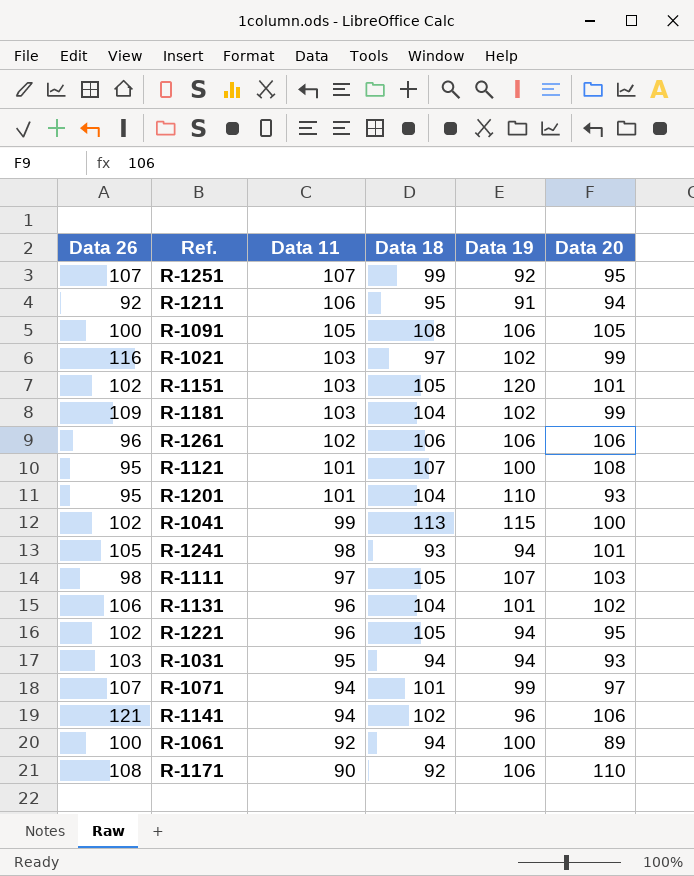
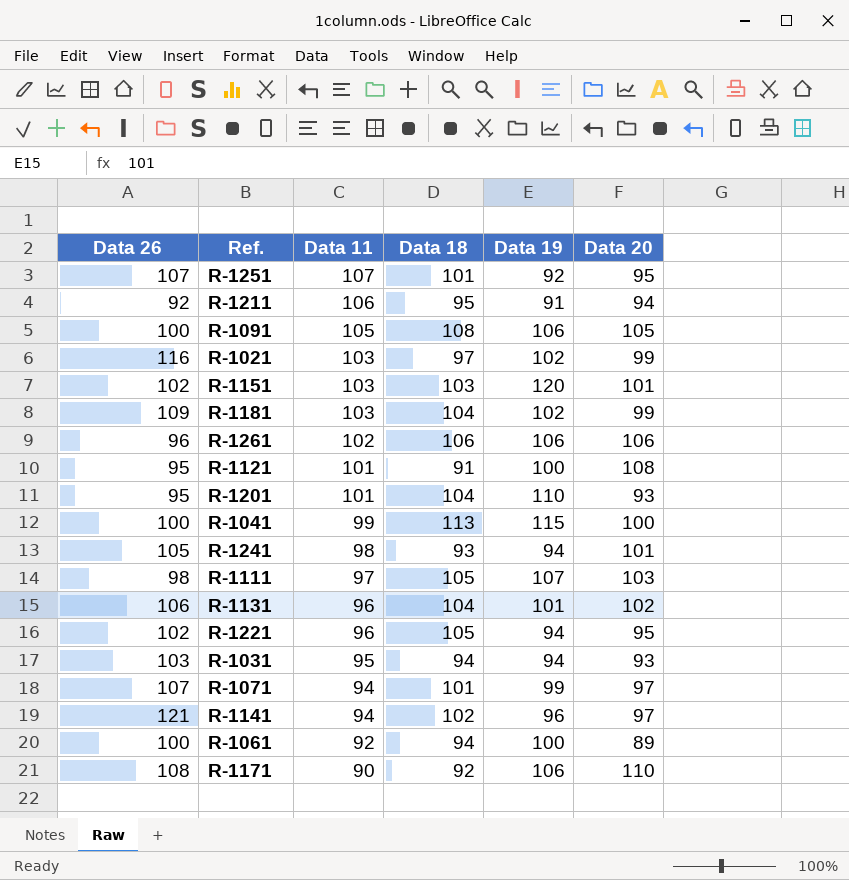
R-1251 | Data 18: 99 -> 101
R-1151 | Data 18: 105 -> 103
R-1121 | Data 18: 107 -> 91
R-1041 | Data 26: 102 -> 100
R-1141 | Data 20: 106 -> 97

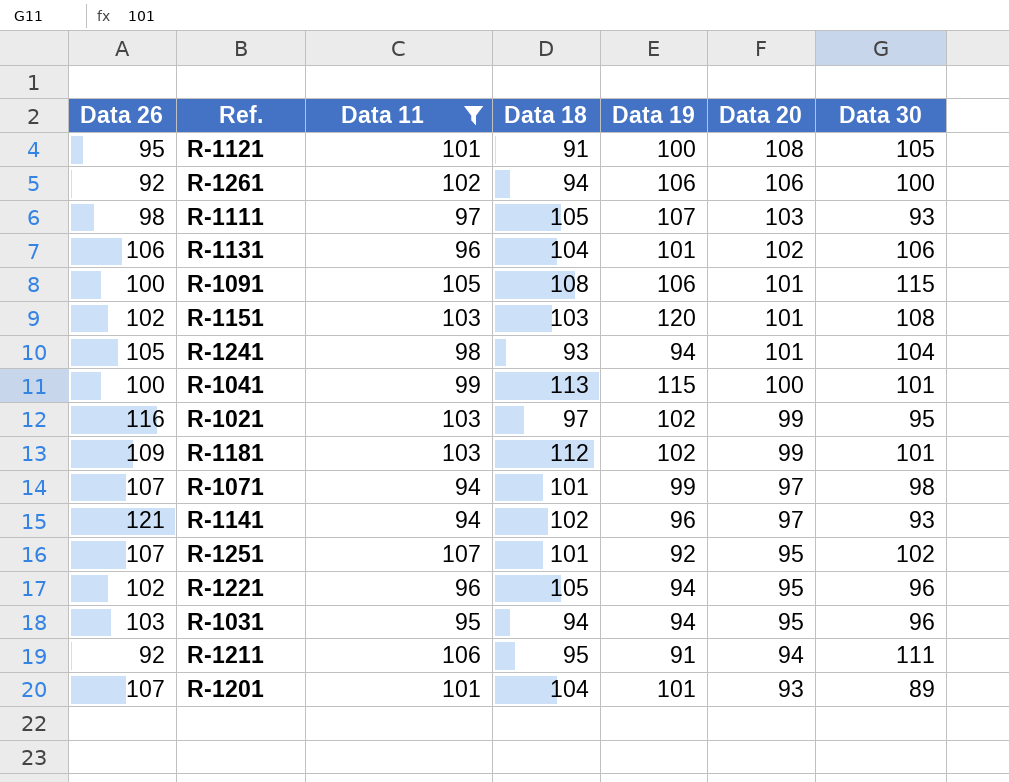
filter: none -> Data 11 >= 94
row order: Data 11 descending -> Data 20 descending
column Data 30 | position: none -> 7
R-1261 | Data 26: 96 -> 92
R-1261 | Data 18: 106 -> 94
R-1091 | Data 20: 105 -> 101
R-1181 | Data 18: 104 -> 112
R-1031 | Data 20: 93 -> 95
R-1201 | Data 26: 95 -> 107
R-1201 | Data 19: 110 -> 101

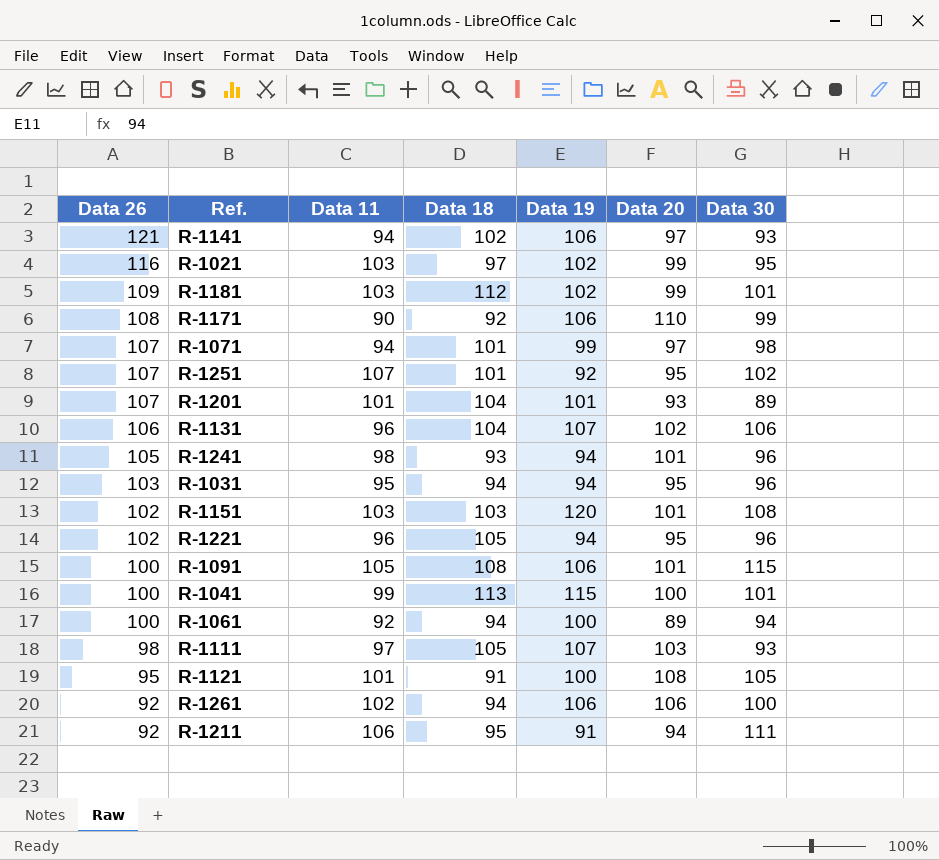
filter: Data 11 >= 94 -> none
row order: Data 20 descending -> Data 26 descending
R-1141 | Data 19: 96 -> 106
R-1131 | Data 19: 101 -> 107
R-1241 | Data 30: 104 -> 96

